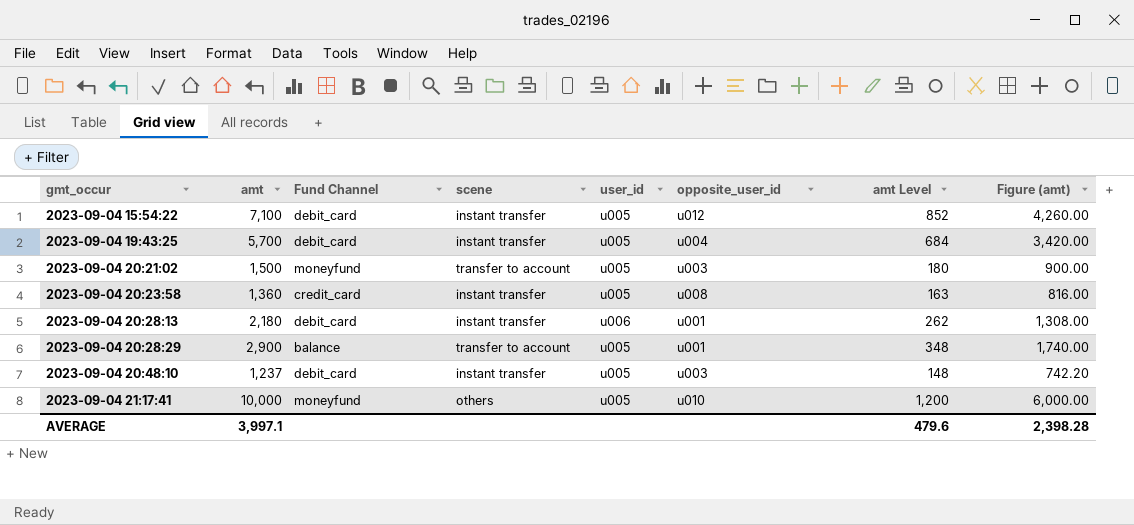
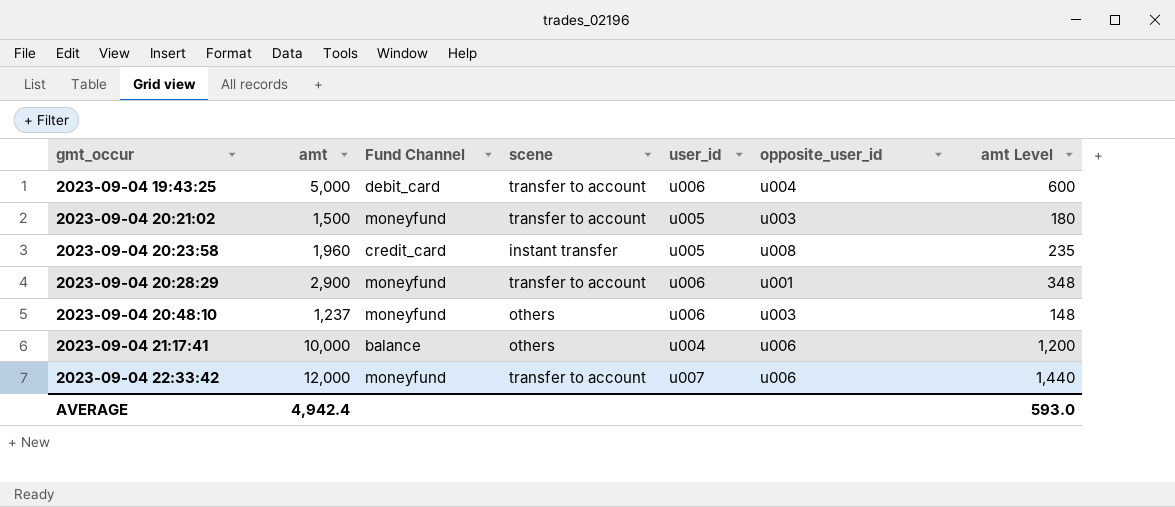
column Figure (amt) | formula: [amt] * 0.6 -> none
row 2023-09-04 15:54:22: 7,100 | debit_card | instant transfer | u005 | u012 | 852 | 4,260.00 -> none
row 2023-09-04 20:28:13: 2,180 | debit_card | instant transfer | u006 | u001 | 262 | 1,308.00 -> none
2023-09-04 19:43:25 | amt: 5,700 -> 5,000
2023-09-04 19:43:25 | scene: instant transfer -> transfer to account
2023-09-04 19:43:25 | user_id: u005 -> u006
2023-09-04 19:43:25 | amt Level: 684 -> 600
2023-09-04 20:23:58 | amt: 1,360 -> 1,960
2023-09-04 20:23:58 | amt Level: 163 -> 235
2023-09-04 20:28:29 | Fund Channel: balance -> moneyfund
2023-09-04 20:28:29 | user_id: u005 -> u006
2023-09-04 20:48:10 | Fund Channel: debit_card -> moneyfund
2023-09-04 20:48:10 | scene: instant transfer -> others
2023-09-04 20:48:10 | user_id: u005 -> u006
2023-09-04 21:17:41 | Fund Channel: moneyfund -> balance
2023-09-04 21:17:41 | user_id: u005 -> u004
2023-09-04 21:17:41 | opposite_user_id: u010 -> u006
row 2023-09-04 22:33:42: none -> 12,000 | moneyfund | transfer to account | u007 | u006 | 1,440
AVERAGE | amt: 3,997.1 -> 4,942.4
AVERAGE | amt Level: 479.6 -> 593.0

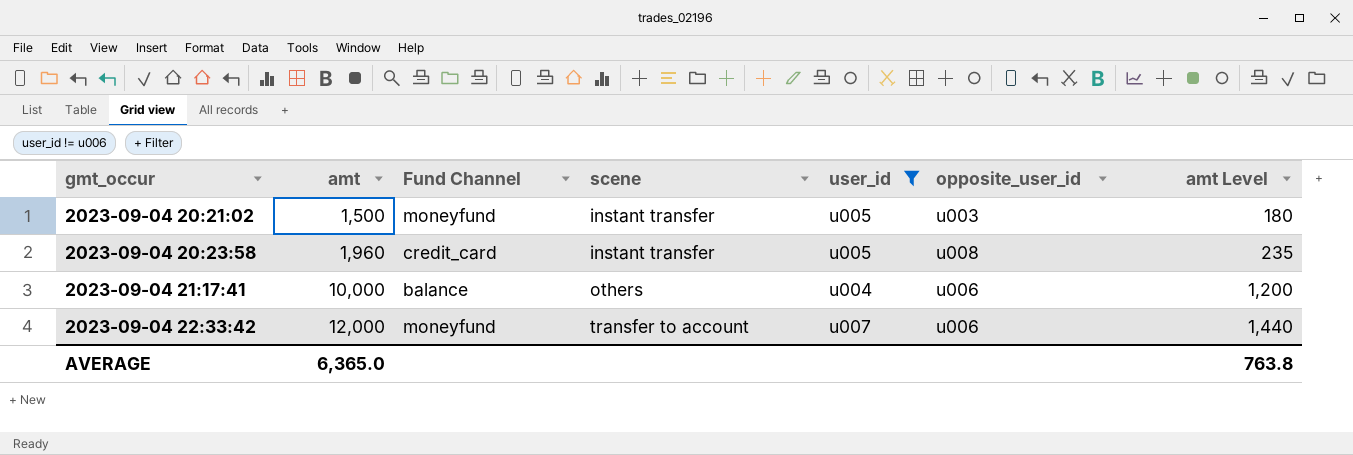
filter: none -> user_id != u006
2023-09-04 20:21:02 | scene: transfer to account -> instant transfer
AVERAGE | amt: 4,942.4 -> 6,365.0
AVERAGE | amt Level: 593.0 -> 763.8

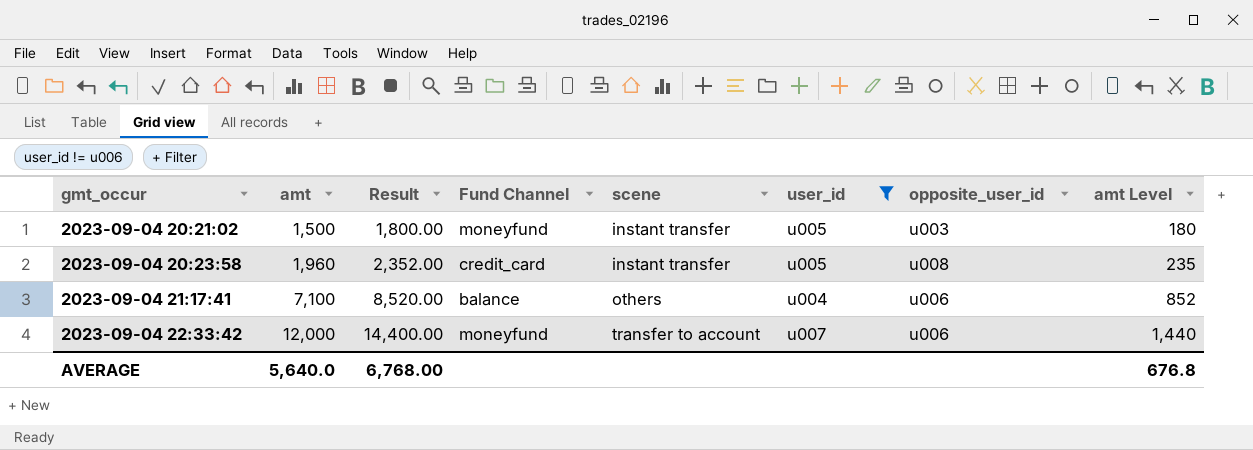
column Result | formula: none -> [amt] * 1.2
2023-09-04 21:17:41 | amt: 10,000 -> 7,100
2023-09-04 21:17:41 | amt Level: 1,200 -> 852
AVERAGE | amt: 6,365.0 -> 5,640.0
AVERAGE | amt Level: 763.8 -> 676.8

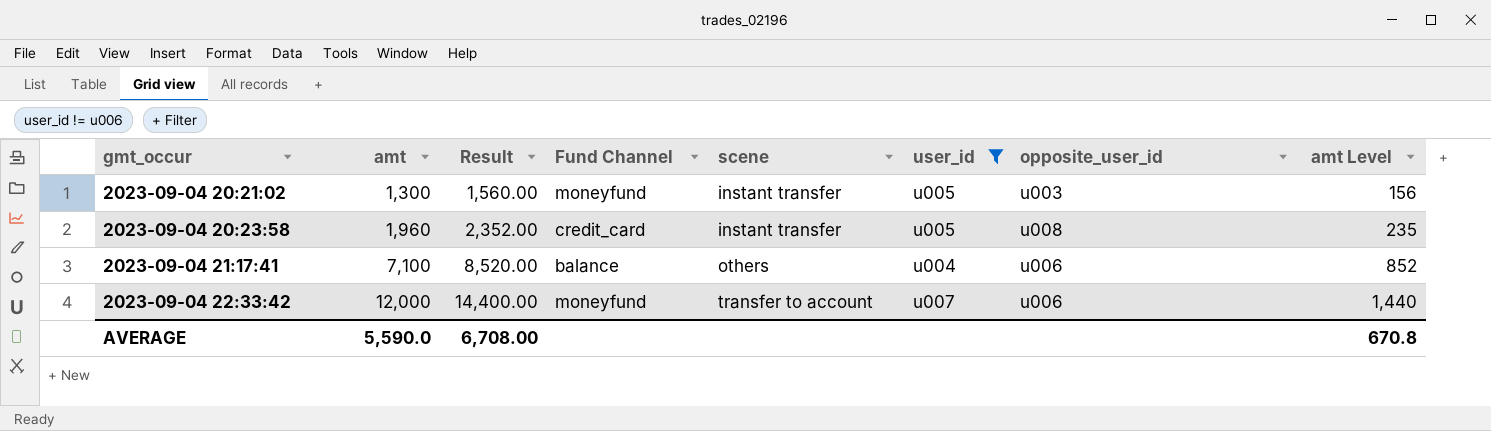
2023-09-04 20:21:02 | amt: 1,500 -> 1,300
2023-09-04 20:21:02 | Result: 1,800.00 -> 1,560.00
2023-09-04 20:21:02 | amt Level: 180 -> 156
AVERAGE | amt: 5,640.0 -> 5,590.0
AVERAGE | Result: 6,768.00 -> 6,708.00
AVERAGE | amt Level: 676.8 -> 670.8

